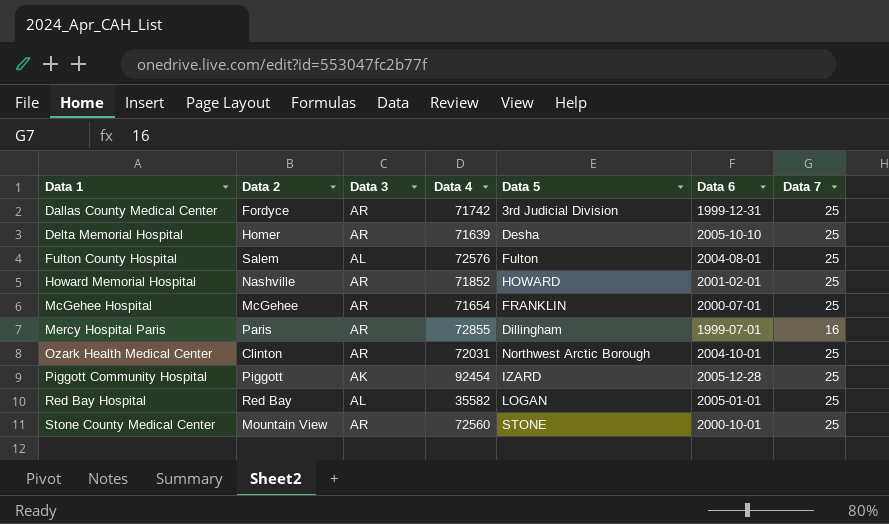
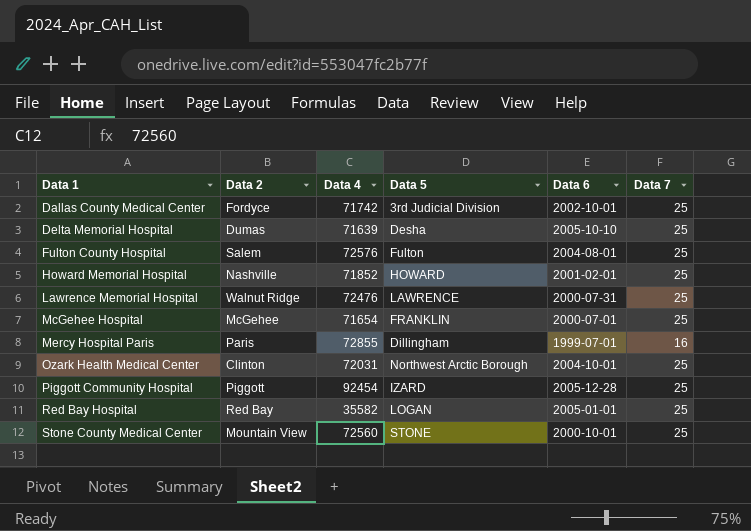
column Data 3 | position: 3 -> none
Dallas County Medical Center | Data 6: 1999-12-31 -> 2002-10-01
Delta Memorial Hospital | Data 2: Homer -> Dumas
row Lawrence Memorial Hospital: none -> Walnut Ridge | 72476 | LAWRENCE | 2000-07-31 | 25

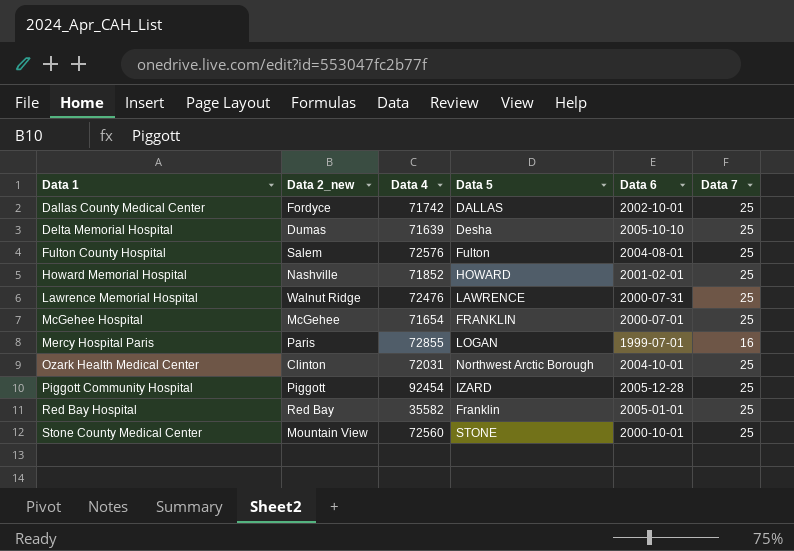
column name: Data 2 -> Data 2_new
Dallas County Medical Center | Data 5: 3rd Judicial Division -> DALLAS
Mercy Hospital Paris | Data 5: Dillingham -> LOGAN
Red Bay Hospital | Data 5: LOGAN -> Franklin

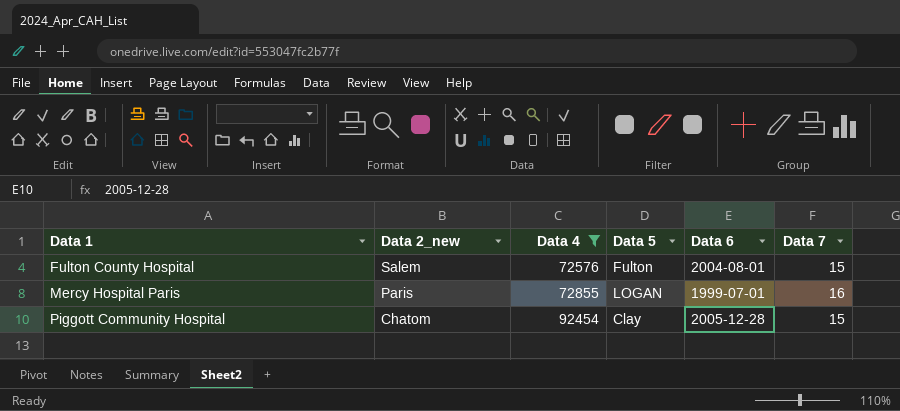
filter: none -> Data 4 >= 72576
Fulton County Hospital | Data 7: 25 -> 15
Piggott Community Hospital | Data 2_new: Piggott -> Chatom
Piggott Community Hospital | Data 5: IZARD -> Clay
Piggott Community Hospital | Data 7: 25 -> 15

